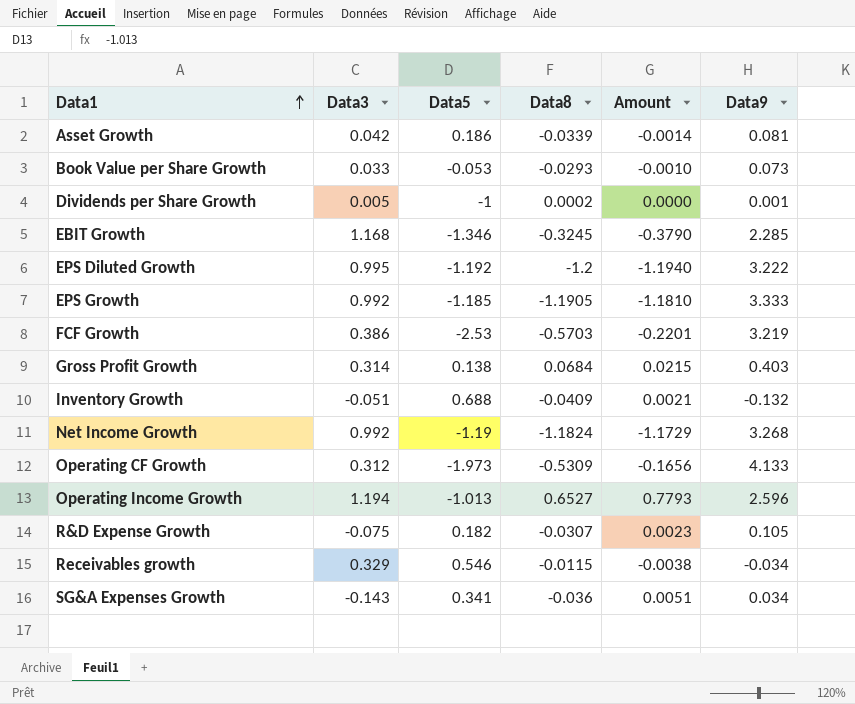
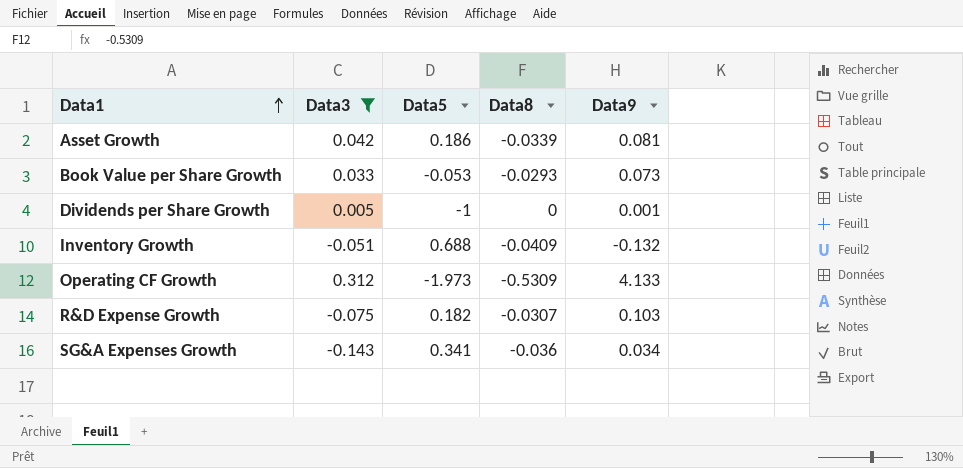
filter: none -> Data3 <= 0.312
column Amount | formula: [Data3] * [Data8] -> none
Dividends per Share Growth | Data8: 0.0002 -> 0
R&D Expense Growth | Data9: 0.105 -> 0.103

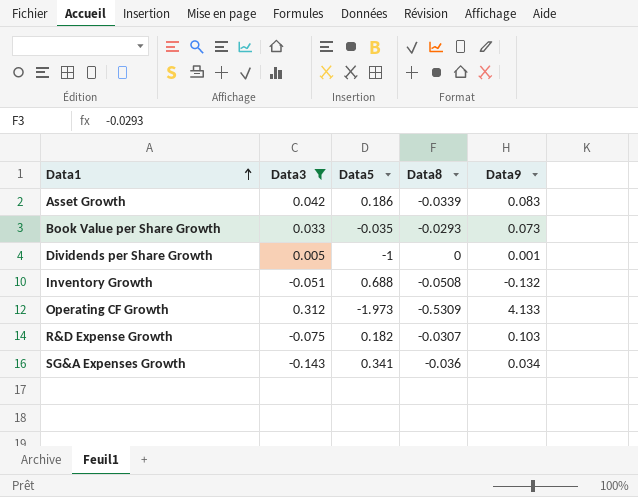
Asset Growth | Data9: 0.081 -> 0.083
Book Value per Share Growth | Data5: -0.053 -> -0.035
Inventory Growth | Data8: -0.0409 -> -0.0508

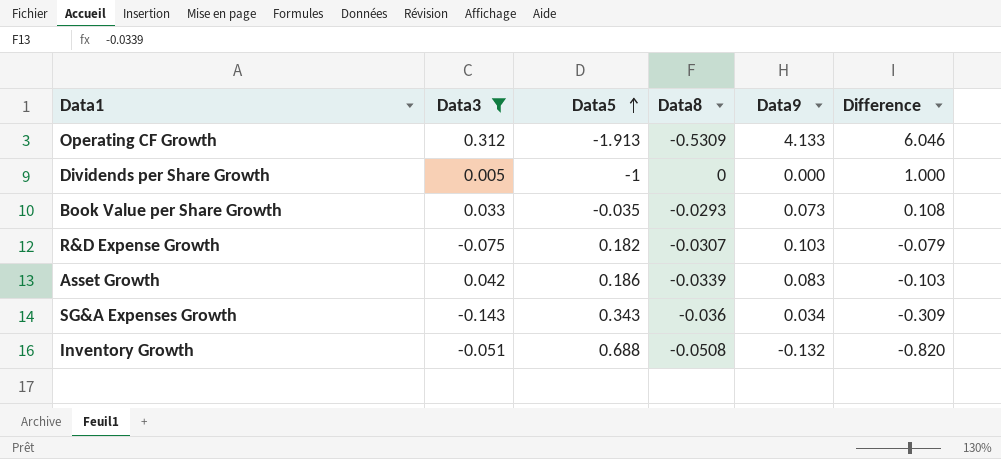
row order: Data1 ascending -> Data5 ascending
column Difference | formula: none -> [Data9] - [Data5]
Operating CF Growth | Data5: -1.973 -> -1.913
Dividends per Share Growth | Data9: 0.001 -> 0.000
SG&A Expenses Growth | Data5: 0.341 -> 0.343

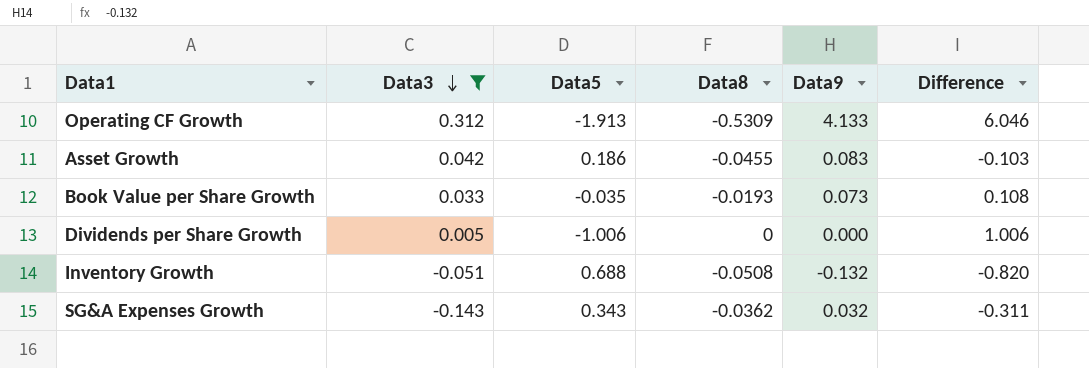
row order: Data5 ascending -> Data3 descending
row R&D Expense Growth: -0.075 | 0.182 | -0.0307 | 0.103 | -0.079 -> none
Asset Growth | Data8: -0.0339 -> -0.0455
Book Value per Share Growth | Data8: -0.0293 -> -0.0193
Dividends per Share Growth | Data5: -1 -> -1.006
Dividends per Share Growth | Difference: 1.000 -> 1.006
SG&A Expenses Growth | Data8: -0.036 -> -0.0362
SG&A Expenses Growth | Data9: 0.034 -> 0.032
SG&A Expenses Growth | Difference: -0.309 -> -0.311

